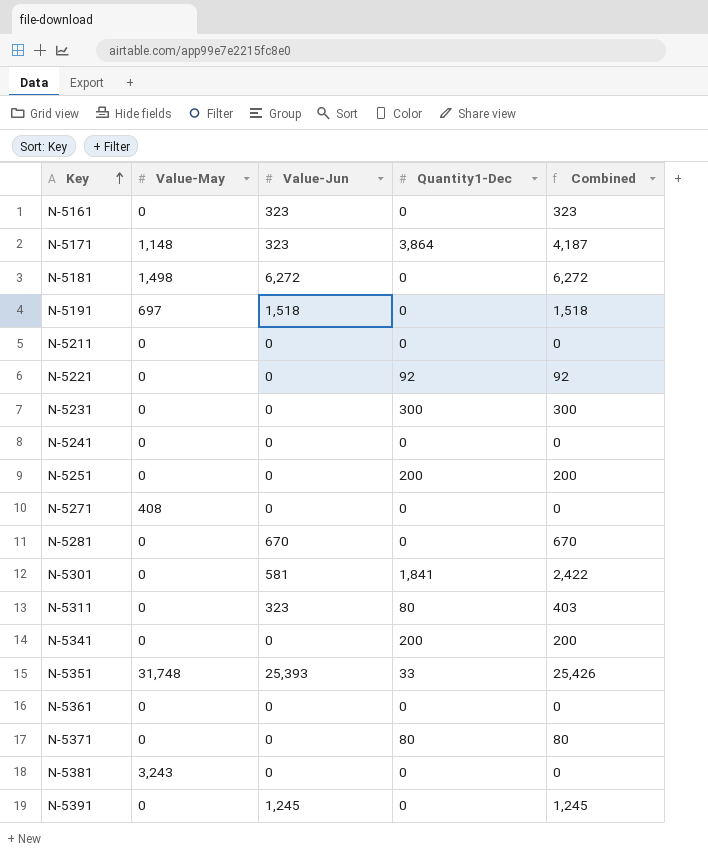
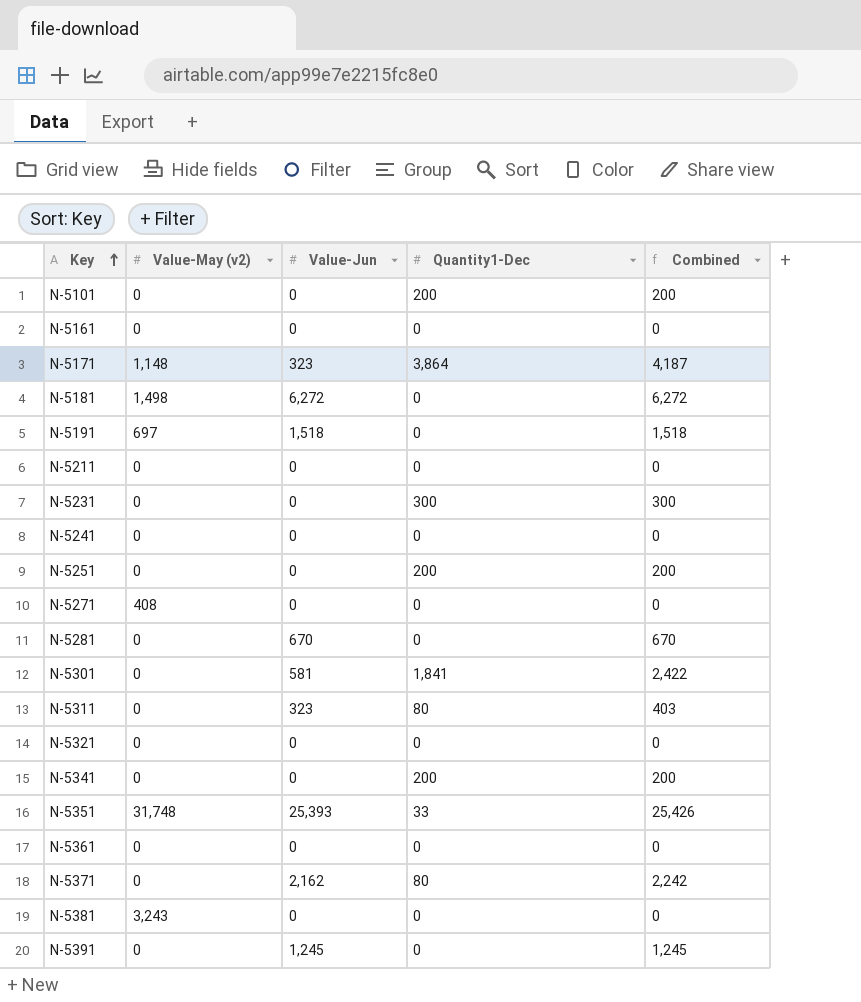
column name: Value-May -> Value-May (v2)
row N-5221: 0 | 0 | 92 | 92 -> none
row N-5101: none -> 0 | 0 | 200 | 200
N-5161 | Value-Jun: 323 -> 0
N-5161 | Combined: 323 -> 0
row N-5321: none -> 0 | 0 | 0 | 0
N-5371 | Value-Jun: 0 -> 2,162
N-5371 | Combined: 80 -> 2,242

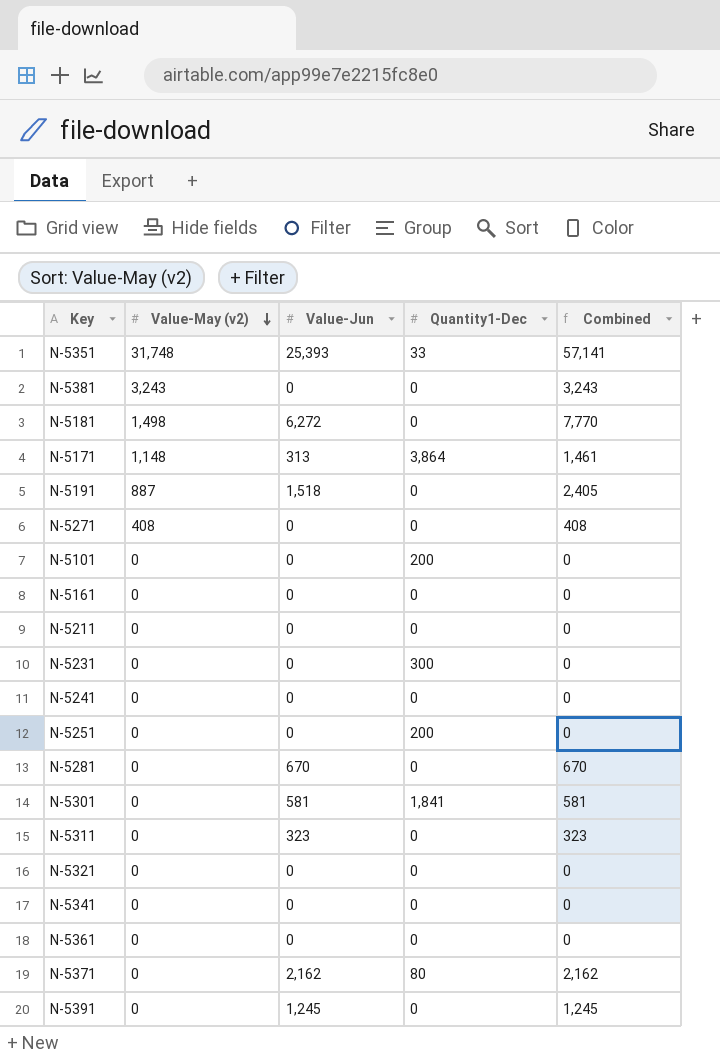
row order: Key ascending -> Value-May (v2) descending
column Combined | formula: [Value-Jun] + [Quantity1-Dec] -> [Value-May (v2)] + [Value-Jun]
N-5171 | Value-Jun: 323 -> 313
N-5191 | Value-May (v2): 697 -> 887
N-5311 | Quantity1-Dec: 80 -> 0
N-5341 | Quantity1-Dec: 200 -> 0

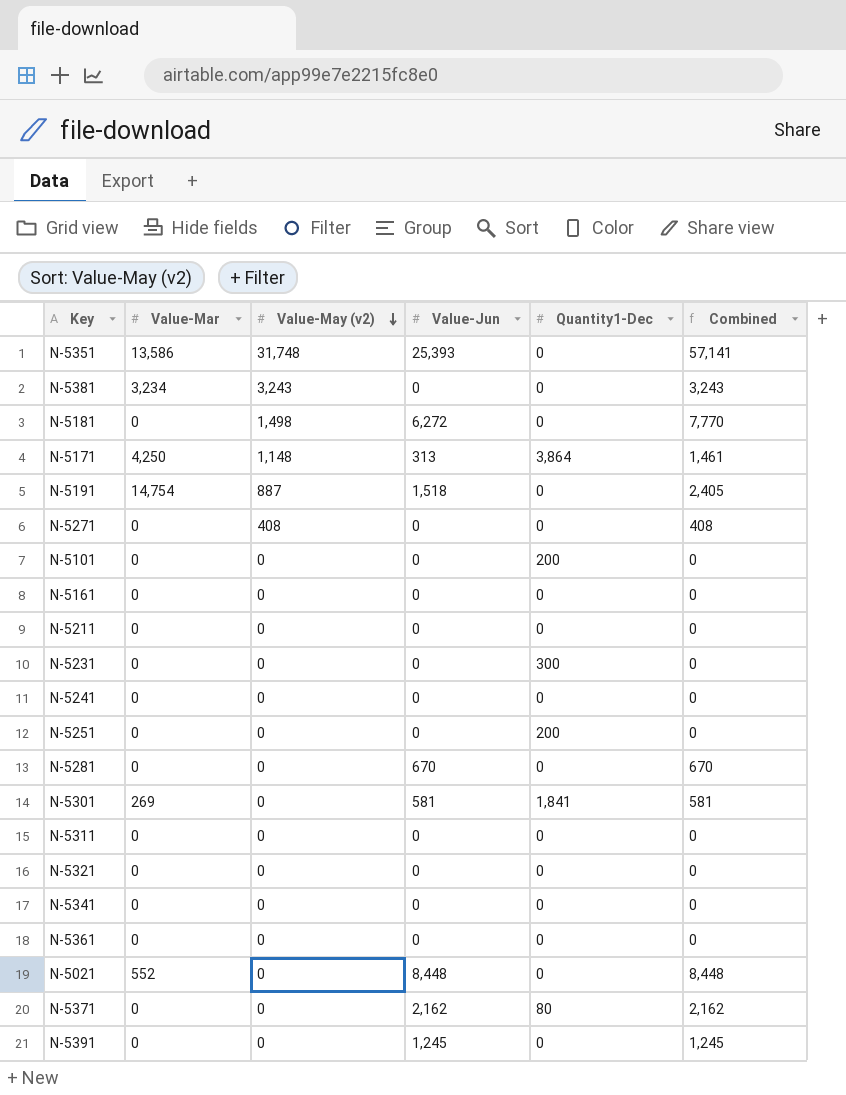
column Value-Mar | position: none -> 2
N-5351 | Quantity1-Dec: 33 -> 0
N-5311 | Value-Jun: 323 -> 0
N-5311 | Combined: 323 -> 0
row N-5021: none -> 552 | 0 | 8,448 | 0 | 8,448

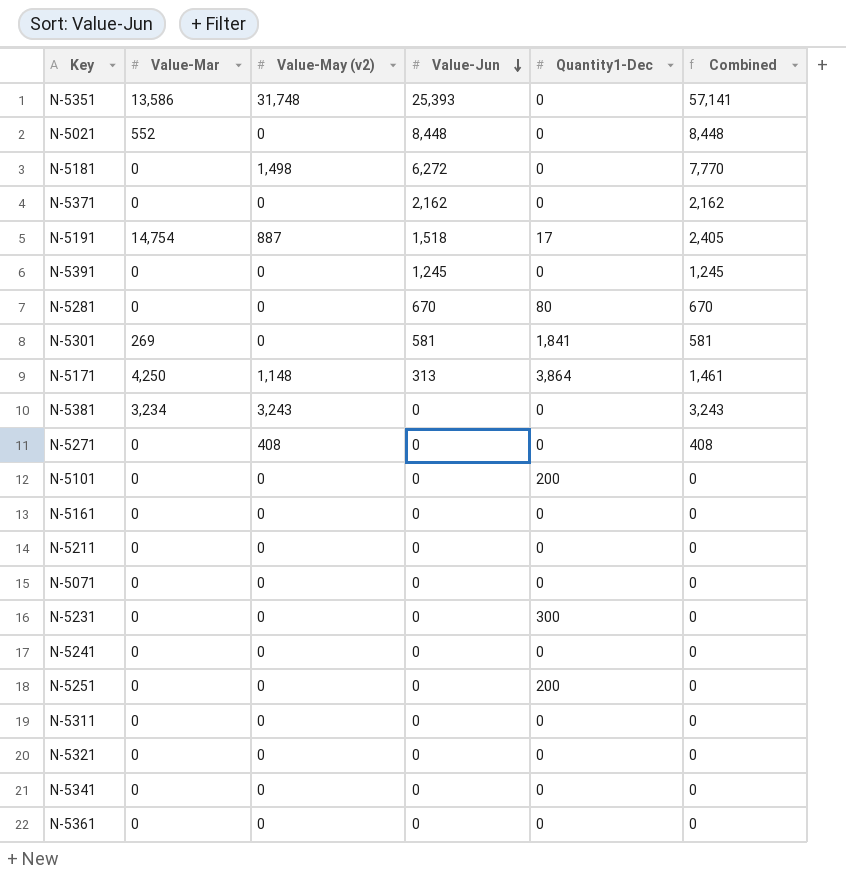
row order: Value-May (v2) descending -> Value-Jun descending
N-5371 | Quantity1-Dec: 80 -> 0
N-5191 | Quantity1-Dec: 0 -> 17
N-5281 | Quantity1-Dec: 0 -> 80
row N-5071: none -> 0 | 0 | 0 | 0 | 0

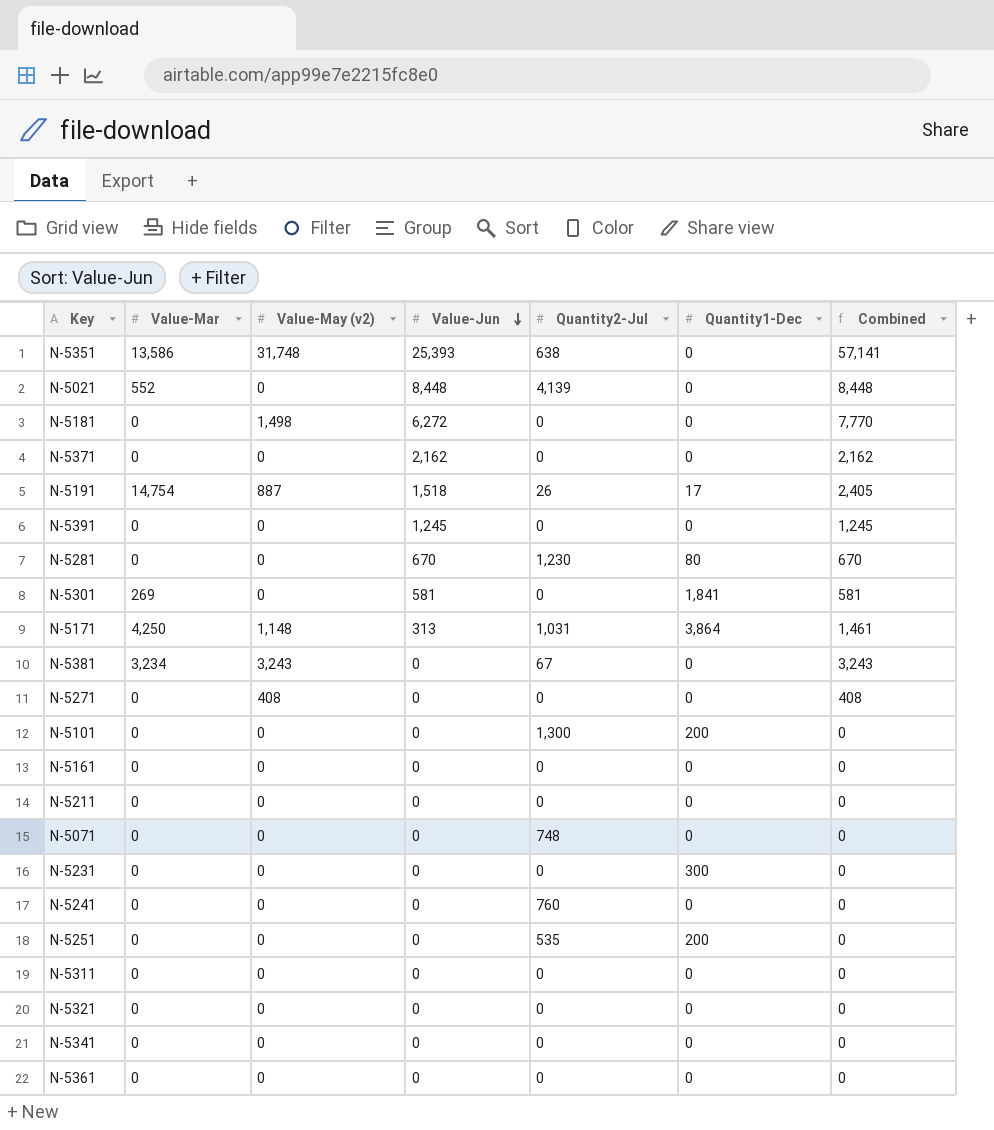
column Quantity2-Jul | position: none -> 5

